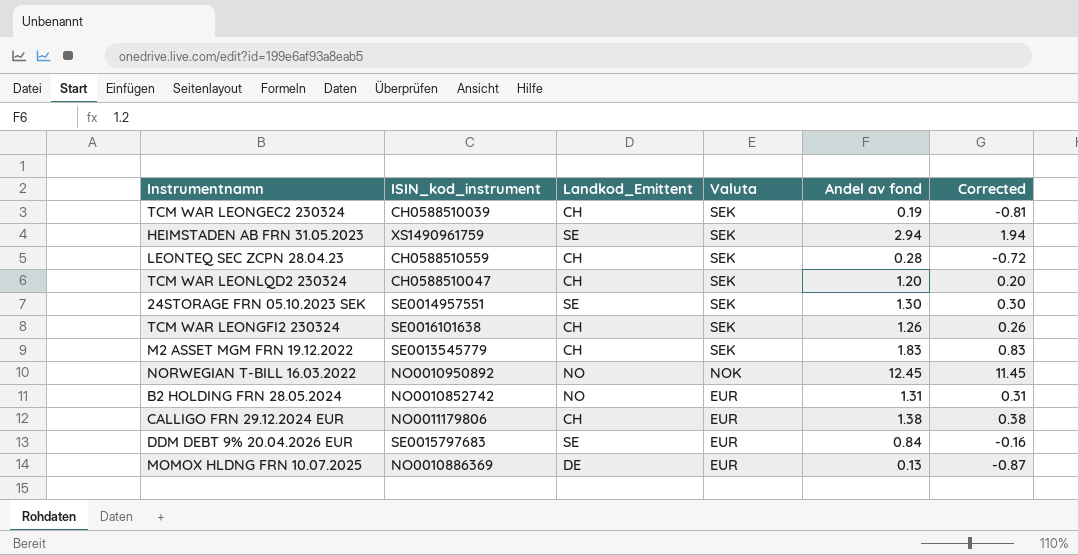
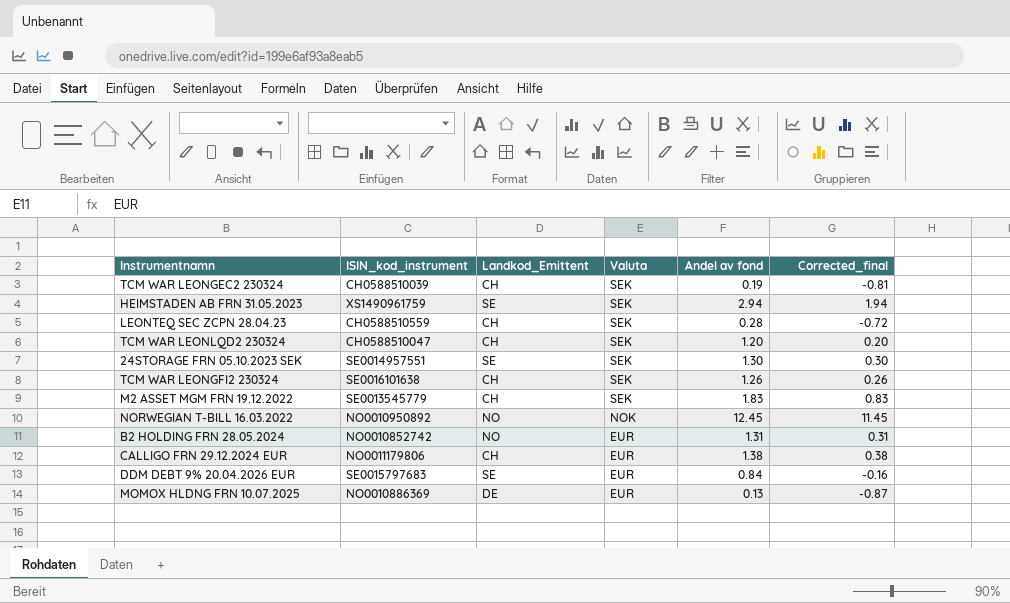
column name: Corrected -> Corrected_final

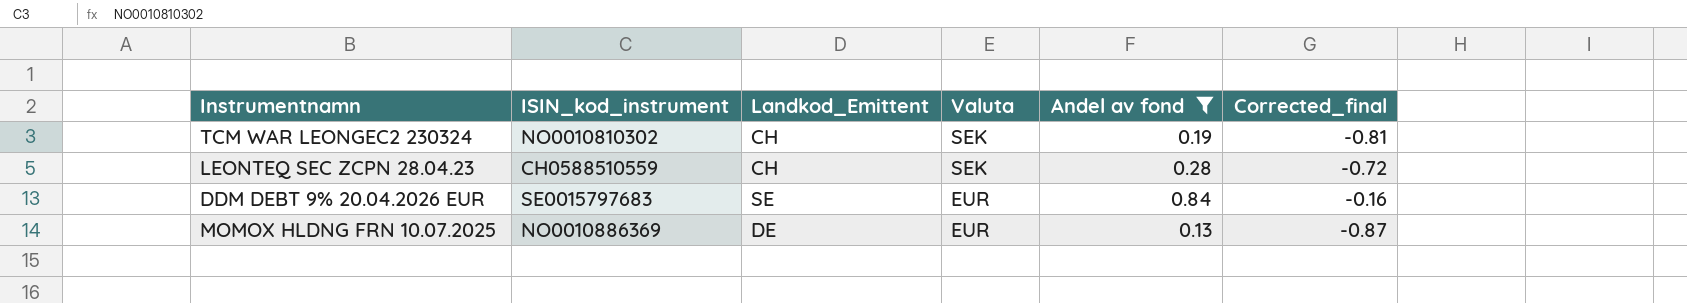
filter: none -> Andel av fond <= 0.84
TCM WAR LEONGEC2 230324 | ISIN_kod_instrument: CH0588510039 -> NO0010810302

